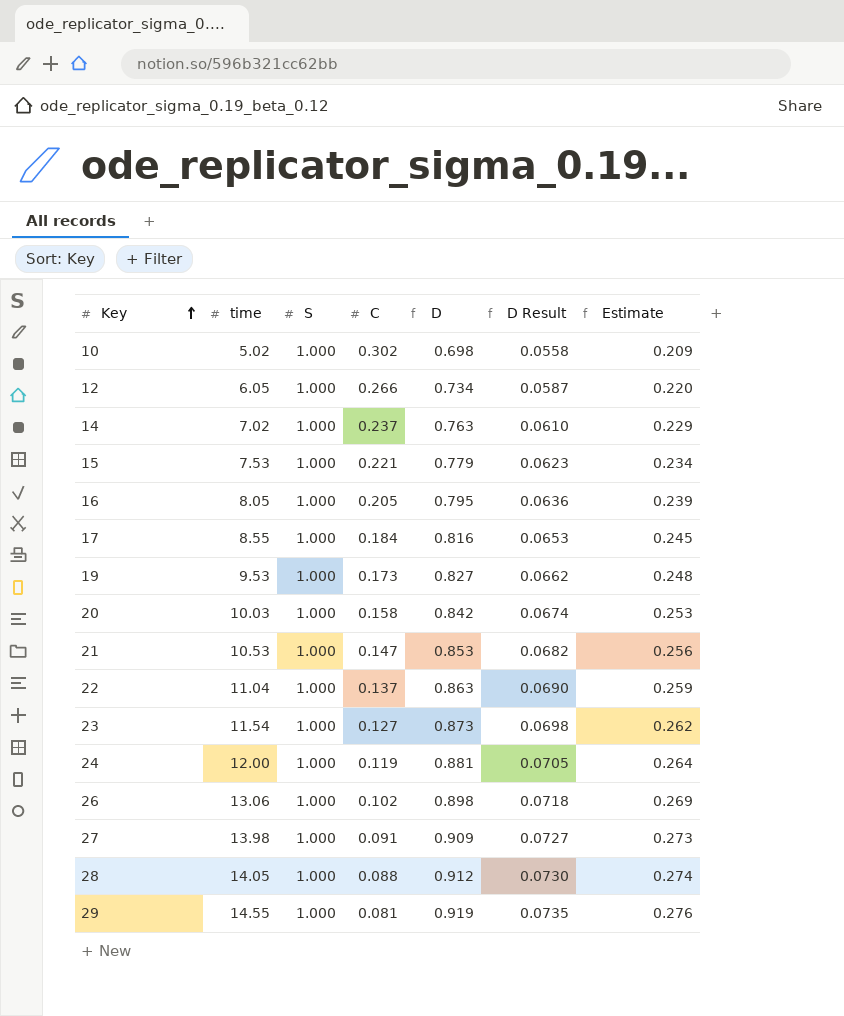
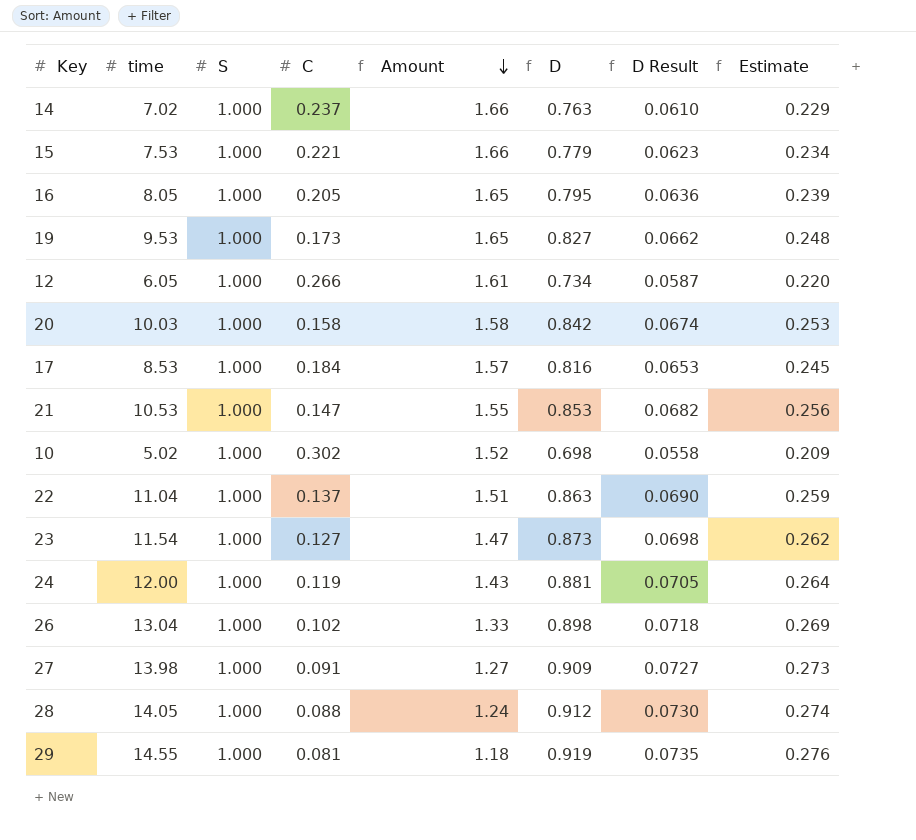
row order: Key ascending -> Amount descending
column Amount | formula: none -> [time] * [C]
17 | time: 8.55 -> 8.53
26 | time: 13.06 -> 13.04

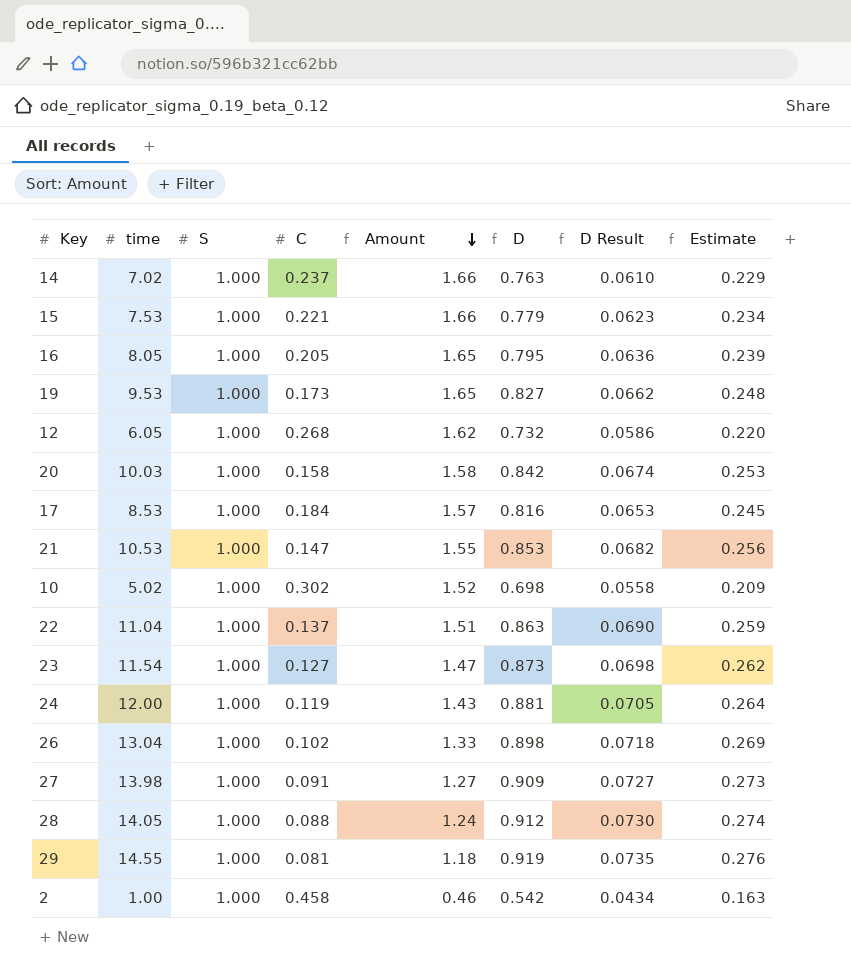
12 | C: 0.266 -> 0.268
12 | Amount: 1.61 -> 1.62
12 | D: 0.734 -> 0.732
12 | D Result: 0.0587 -> 0.0586
row 2: none -> 1.00 | 1.000 | 0.458 | 0.46 | 0.542 | 0.0434 | 0.163

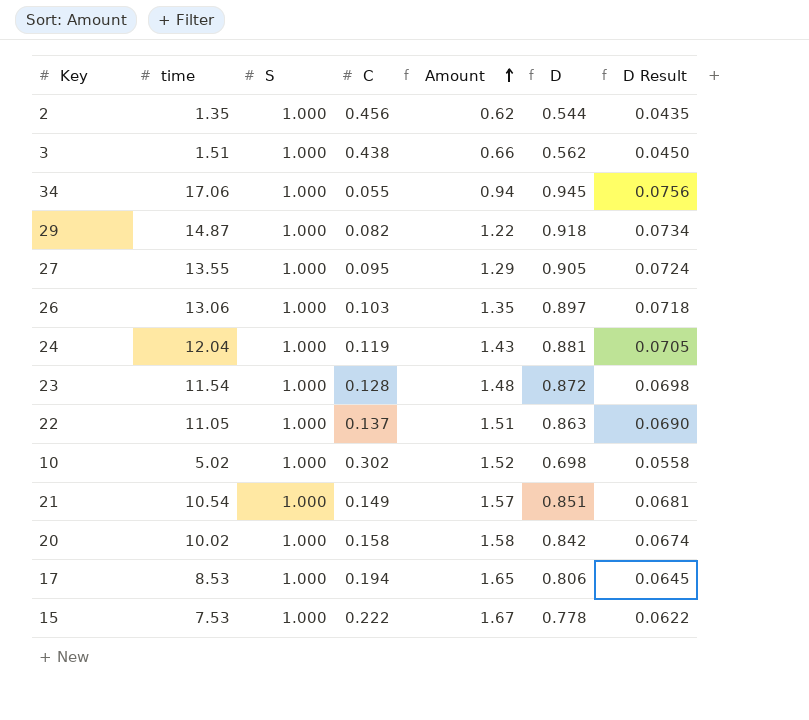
row order: Amount descending -> Amount ascending
column Estimate | formula: [D] * 0.3 -> none
row 14: 7.02 | 1.000 | 0.237 | 1.66 | 0.763 | 0.0610 | 0.229 -> none
row 16: 8.05 | 1.000 | 0.205 | 1.65 | 0.795 | 0.0636 | 0.239 -> none
row 19: 9.53 | 1.000 | 0.173 | 1.65 | 0.827 | 0.0662 | 0.248 -> none
row 12: 6.05 | 1.000 | 0.268 | 1.62 | 0.732 | 0.0586 | 0.220 -> none
row 28: 14.05 | 1.000 | 0.088 | 1.24 | 0.912 | 0.0730 | 0.274 -> none
2 | time: 1.00 -> 1.35
2 | C: 0.458 -> 0.456
2 | Amount: 0.46 -> 0.62
2 | D: 0.542 -> 0.544
2 | D Result: 0.0434 -> 0.0435
row 3: none -> 1.51 | 1.000 | 0.438 | 0.66 | 0.562 | 0.0450
row 34: none -> 17.06 | 1.000 | 0.055 | 0.94 | 0.945 | 0.0756
29 | time: 14.55 -> 14.87
29 | C: 0.081 -> 0.082
29 | Amount: 1.18 -> 1.22
29 | D: 0.919 -> 0.918
29 | D Result: 0.0735 -> 0.0734
27 | time: 13.98 -> 13.55
27 | C: 0.091 -> 0.095
27 | Amount: 1.27 -> 1.29
27 | D: 0.909 -> 0.905
27 | D Result: 0.0727 -> 0.0724
26 | time: 13.04 -> 13.06
26 | C: 0.102 -> 0.103
26 | Amount: 1.33 -> 1.35
26 | D: 0.898 -> 0.897
24 | time: 12.00 -> 12.04
23 | C: 0.127 -> 0.128
23 | Amount: 1.47 -> 1.48
23 | D: 0.873 -> 0.872
22 | time: 11.04 -> 11.05
21 | time: 10.53 -> 10.54
21 | C: 0.147 -> 0.149
21 | Amount: 1.55 -> 1.57
21 | D: 0.853 -> 0.851
21 | D Result: 0.0682 -> 0.0681
20 | time: 10.03 -> 10.02
17 | C: 0.184 -> 0.194
17 | Amount: 1.57 -> 1.65
17 | D: 0.816 -> 0.806
17 | D Result: 0.0653 -> 0.0645
15 | C: 0.221 -> 0.222
15 | Amount: 1.66 -> 1.67
15 | D: 0.779 -> 0.778
15 | D Result: 0.0623 -> 0.0622

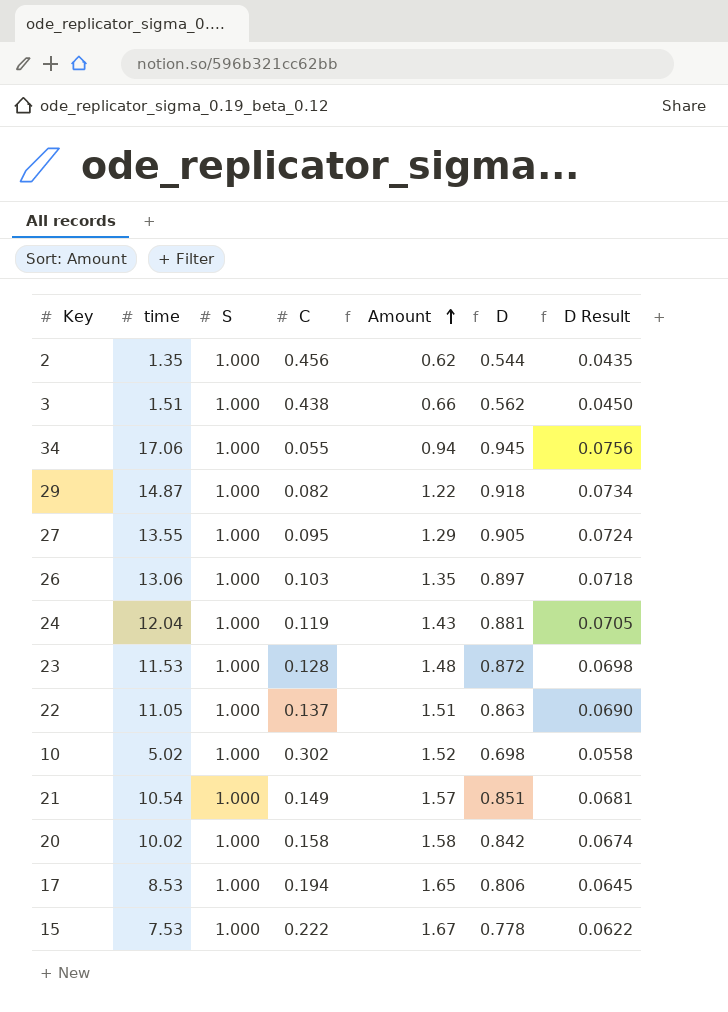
23 | time: 11.54 -> 11.53

